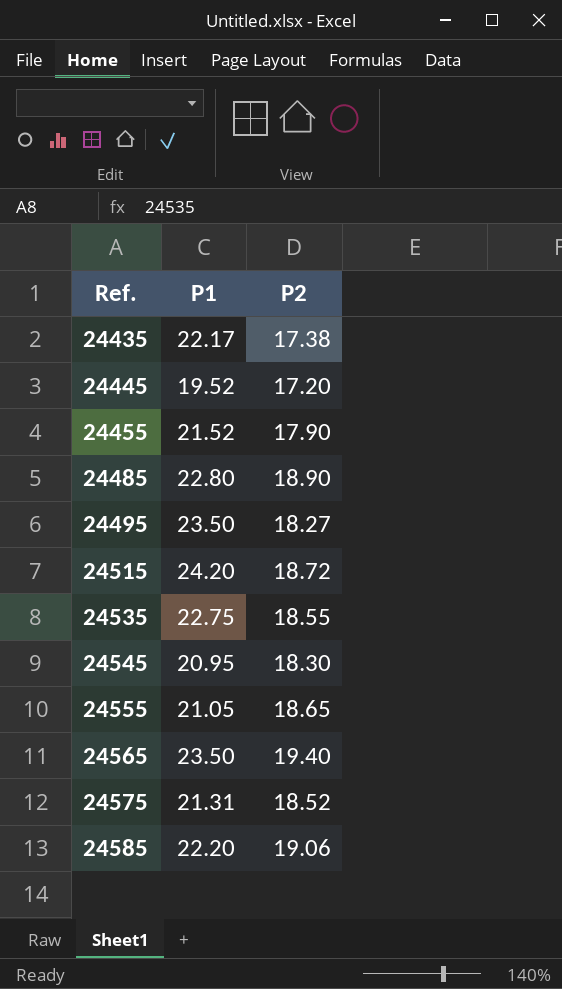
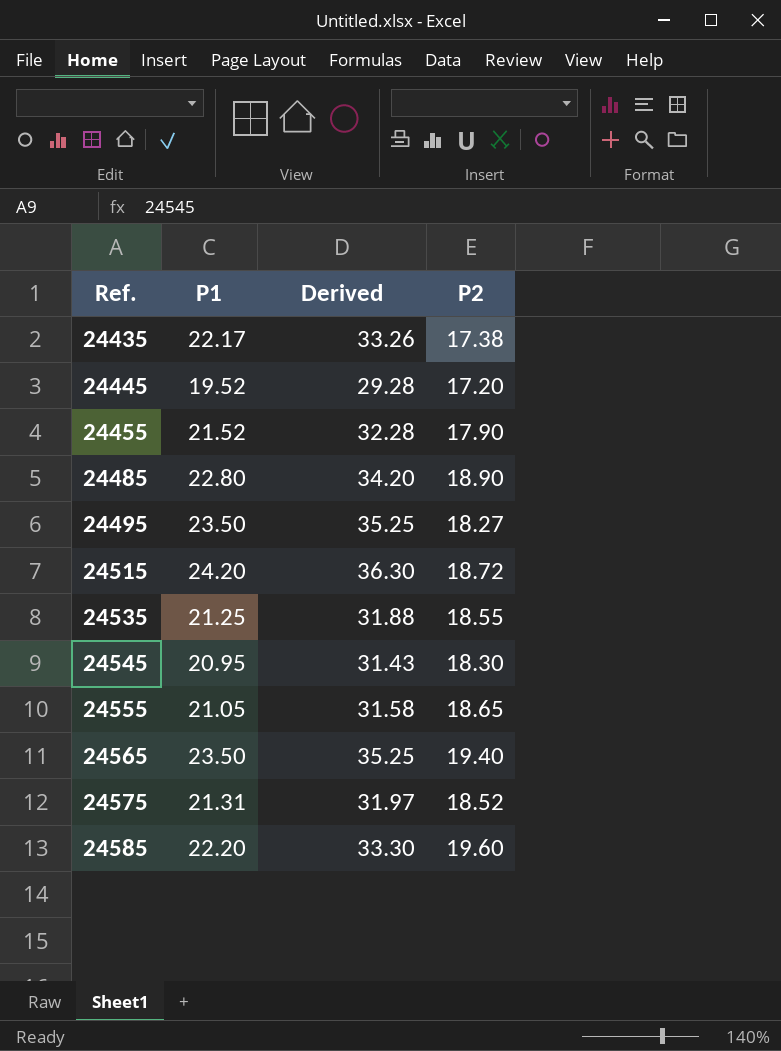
column Derived | formula: none -> [P1] * 1.5
24535 | P1: 22.75 -> 21.25
24585 | P2: 19.06 -> 19.60

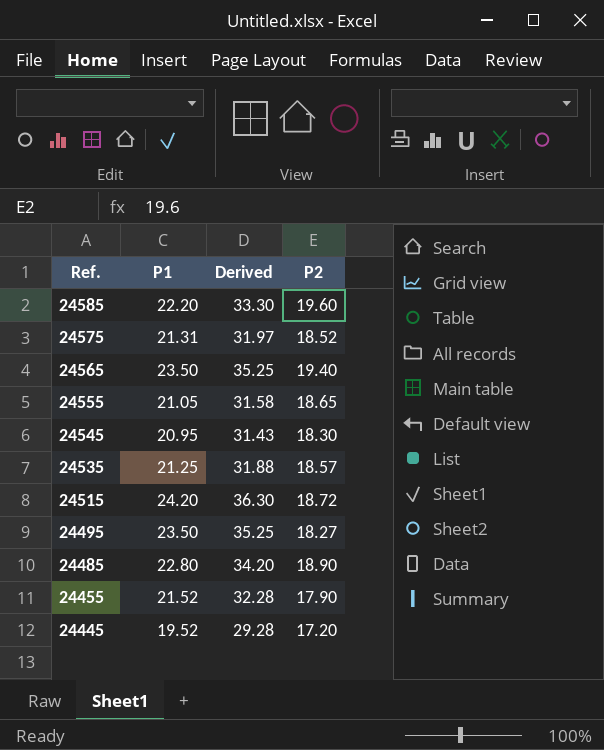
row order: Ref. ascending -> Ref. descending
row 24435: 22.17 | 33.26 | 17.38 -> none
24535 | P2: 18.55 -> 18.57

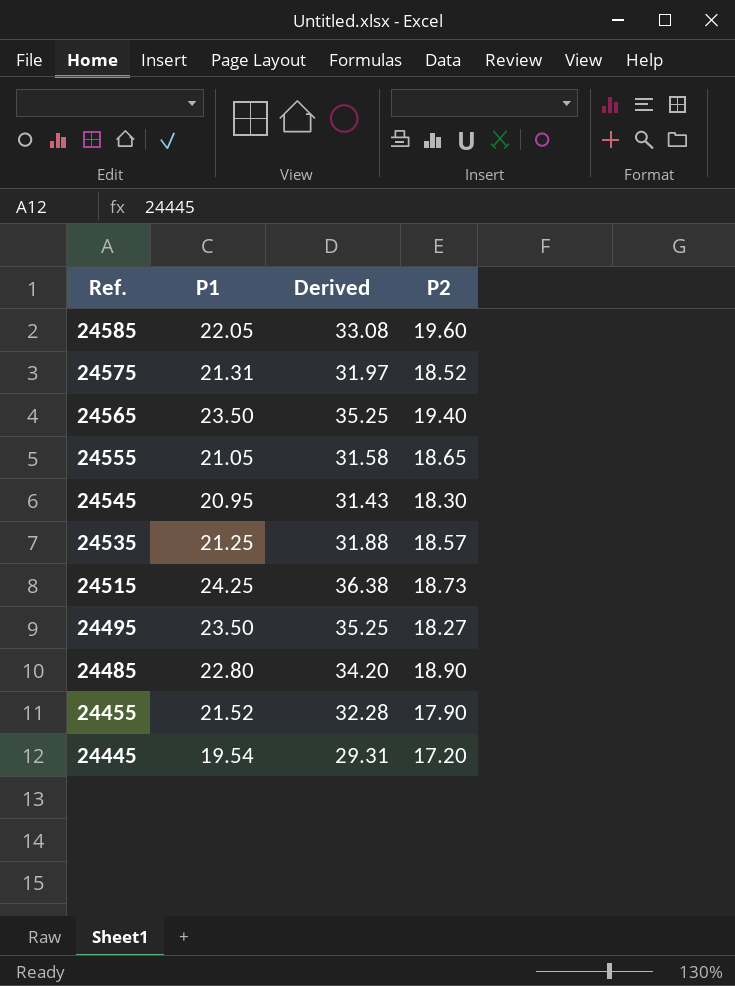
24585 | P1: 22.20 -> 22.05
24585 | Derived: 33.30 -> 33.08
24515 | P1: 24.20 -> 24.25
24515 | Derived: 36.30 -> 36.38
24515 | P2: 18.72 -> 18.73
24445 | P1: 19.52 -> 19.54
24445 | Derived: 29.28 -> 29.31

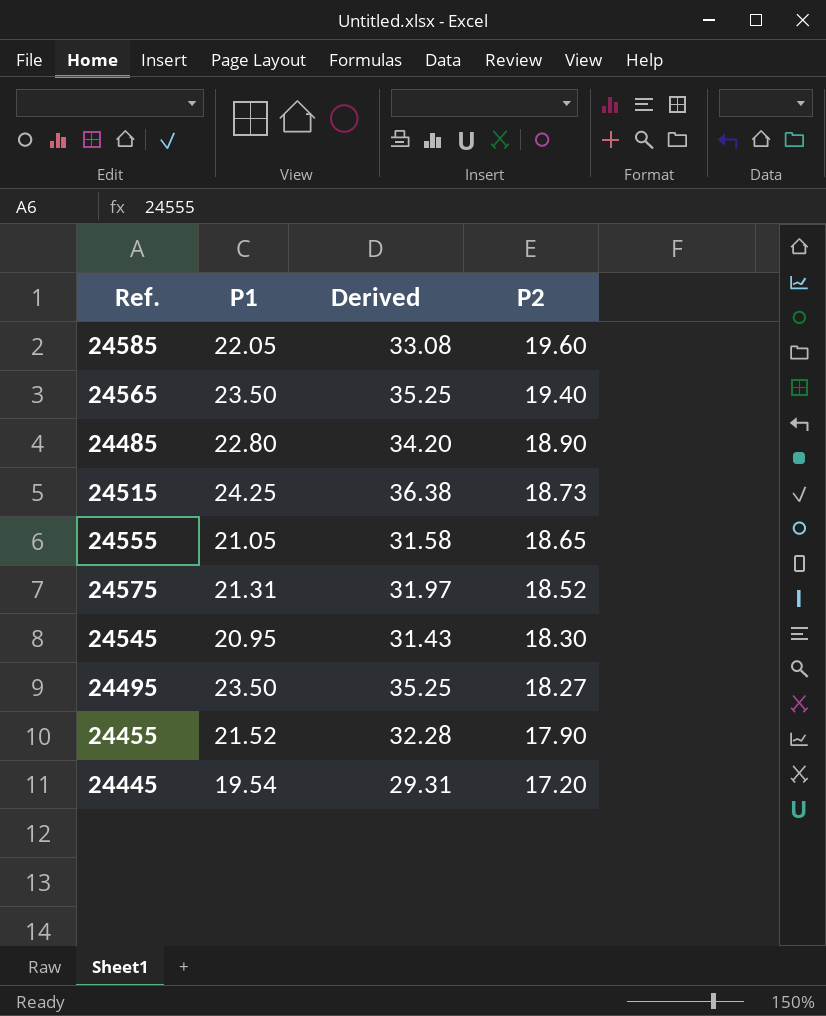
row order: Ref. descending -> P2 descending
row 24535: 21.25 | 31.88 | 18.57 -> none

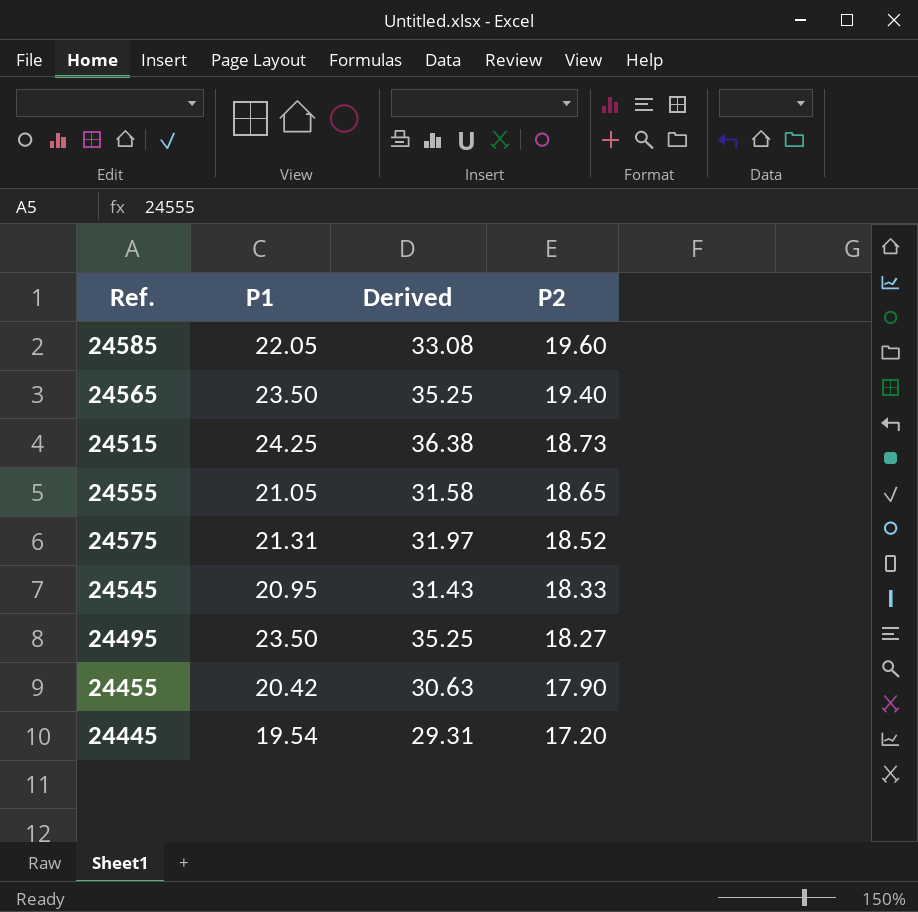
row 24485: 22.80 | 34.20 | 18.90 -> none
24545 | P2: 18.30 -> 18.33
24455 | P1: 21.52 -> 20.42
24455 | Derived: 32.28 -> 30.63

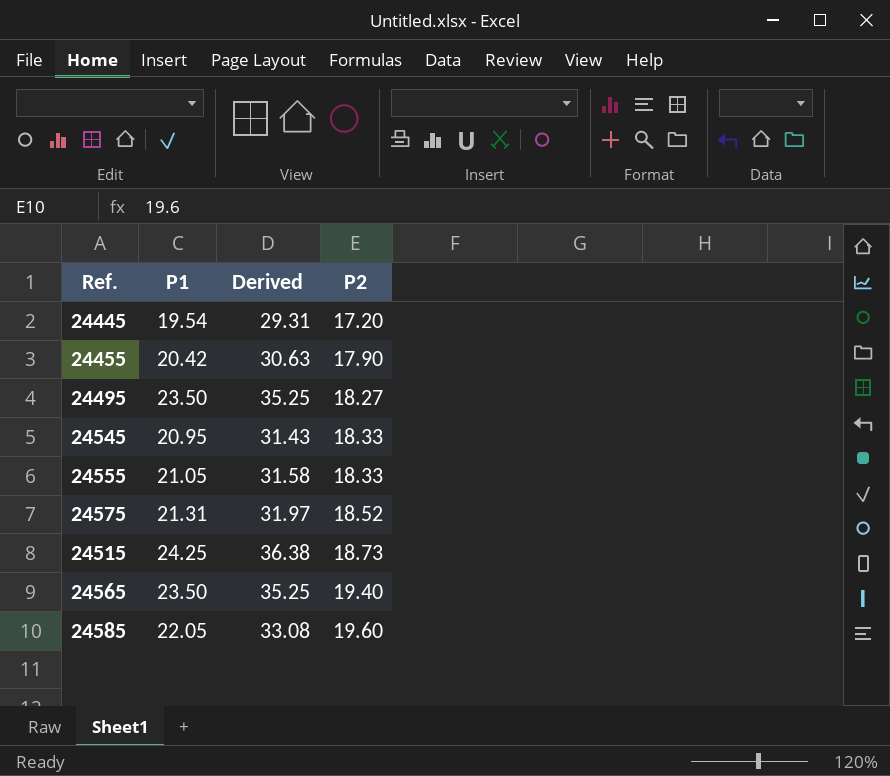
row order: P2 descending -> P2 ascending
24555 | P2: 18.65 -> 18.33

